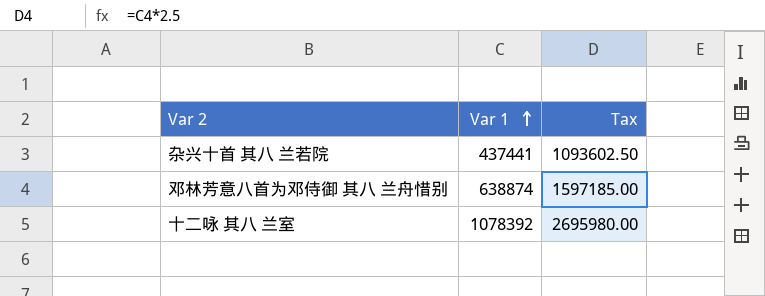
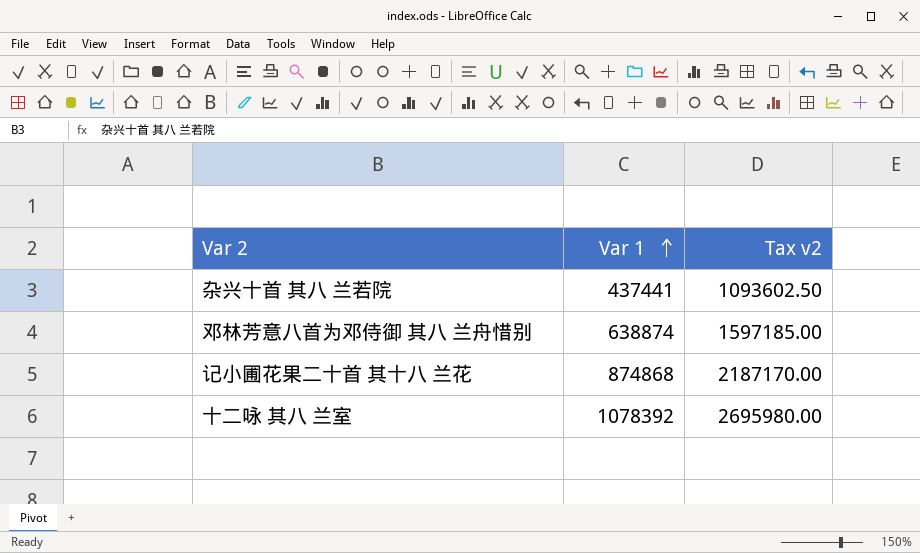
column name: Tax -> Tax v2
row 记小圃花果二十首 其十八 兰花: none -> 874868 | 2187170.00

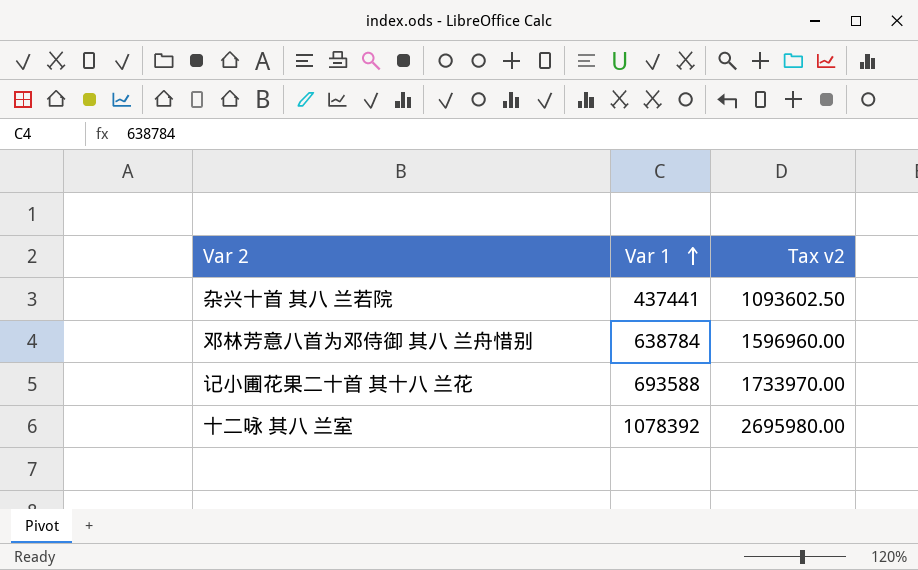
邓林芳意八首为邓侍御 其八 兰舟惜别 | Var 1: 638874 -> 638784
邓林芳意八首为邓侍御 其八 兰舟惜别 | Tax v2: 1597185.00 -> 1596960.00
记小圃花果二十首 其十八 兰花 | Var 1: 874868 -> 693588
记小圃花果二十首 其十八 兰花 | Tax v2: 2187170.00 -> 1733970.00

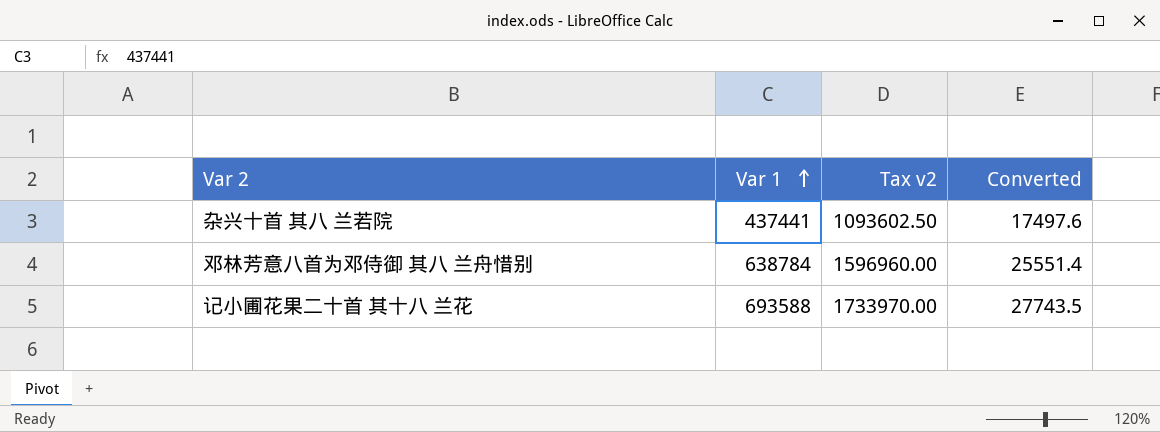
column Converted | formula: none -> [Var 1] * 0.04
row 十二咏 其八 兰室: 1078392 | 2695980.00 -> none

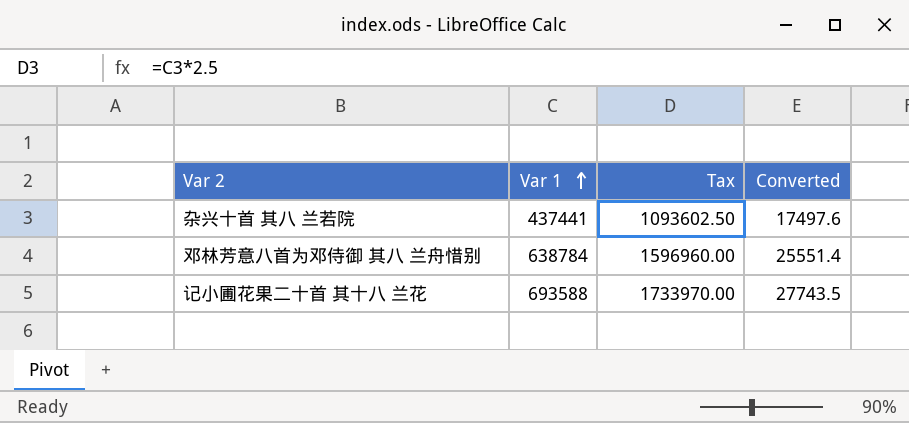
column name: Tax v2 -> Tax

